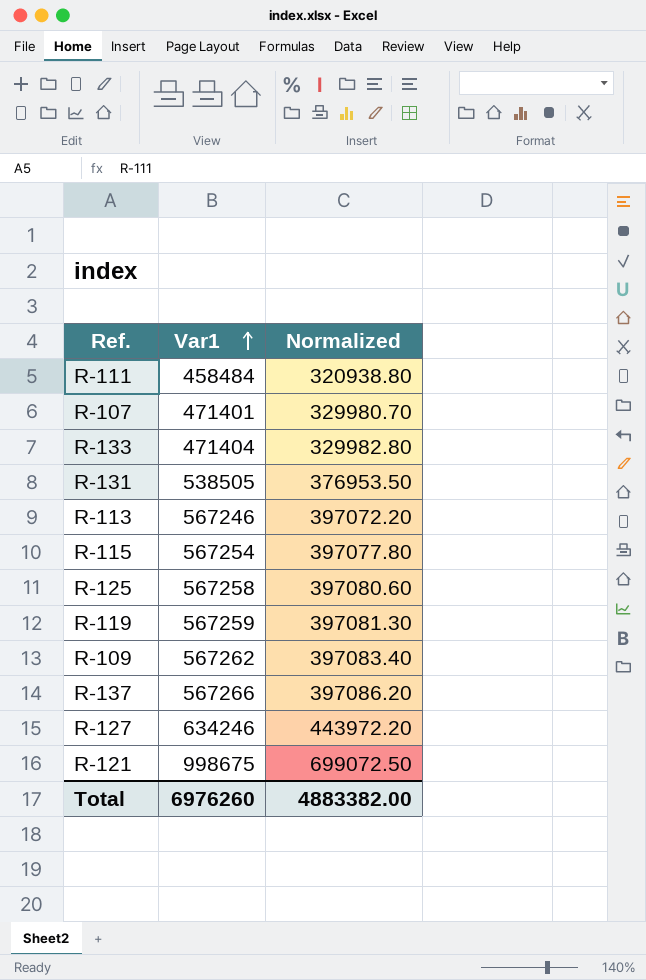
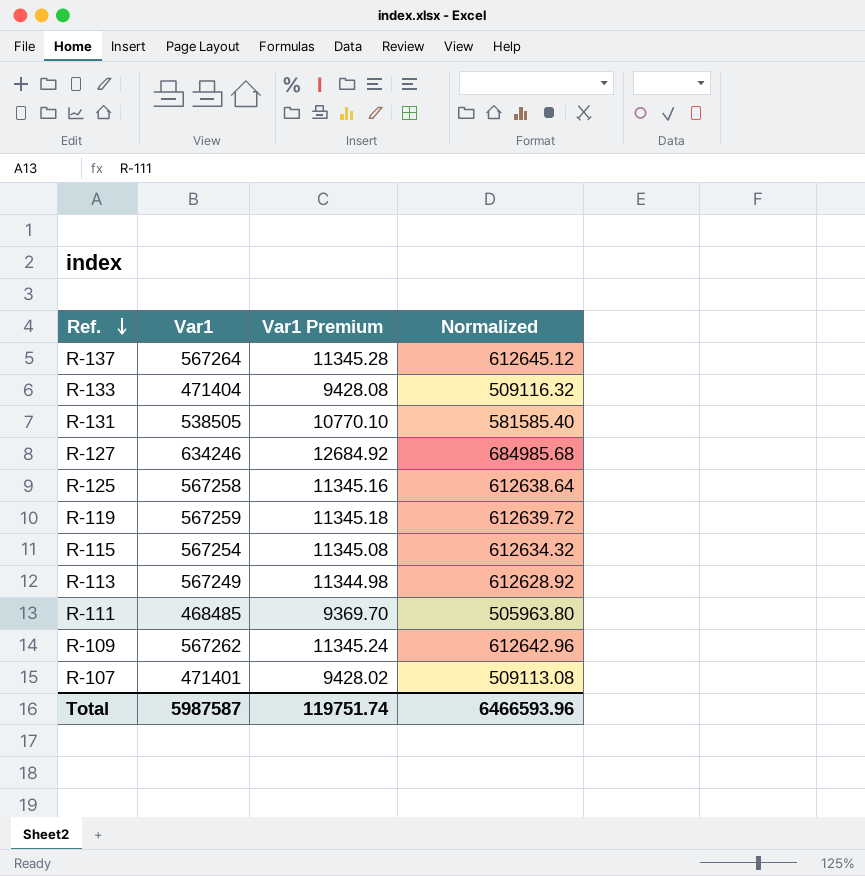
row order: Var1 ascending -> Ref. descending
column Var1 Premium | formula: none -> [Var1] * 0.02
column Normalized | formula: [Var1] * 0.7 -> [Var1] * 1.08
row R-121: 998675 | 699072.50 -> none
R-137 | Var1: 567266 -> 567264
R-113 | Var1: 567246 -> 567249
R-111 | Var1: 458484 -> 468485
Total | Var1: 6976260 -> 5987587
Total | Normalized: 4883382.00 -> 6466593.96

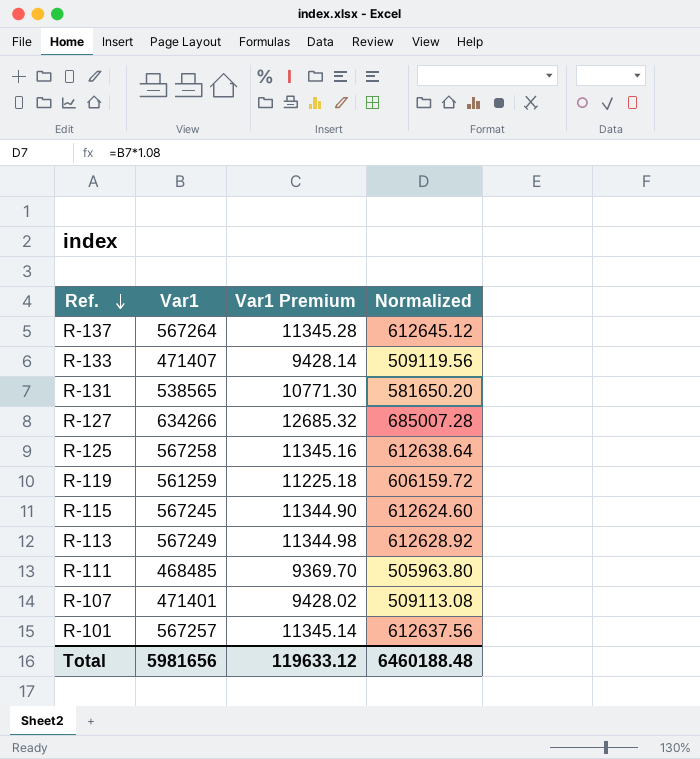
row R-109: 567262 | 11345.24 | 612642.96 -> none
R-133 | Var1: 471404 -> 471407
R-133 | Var1 Premium: 9428.08 -> 9428.14
R-133 | Normalized: 509116.32 -> 509119.56
R-131 | Var1: 538505 -> 538565
R-131 | Var1 Premium: 10770.10 -> 10771.30
R-131 | Normalized: 581585.40 -> 581650.20
R-127 | Var1: 634246 -> 634266
R-127 | Var1 Premium: 12684.92 -> 12685.32
R-127 | Normalized: 684985.68 -> 685007.28
R-119 | Var1: 567259 -> 561259
R-119 | Var1 Premium: 11345.18 -> 11225.18
R-119 | Normalized: 612639.72 -> 606159.72
R-115 | Var1: 567254 -> 567245
R-115 | Var1 Premium: 11345.08 -> 11344.90
R-115 | Normalized: 612634.32 -> 612624.60
row R-101: none -> 567257 | 11345.14 | 612637.56
Total | Var1: 5987587 -> 5981656
Total | Var1 Premium: 119751.74 -> 119633.12
Total | Normalized: 6466593.96 -> 6460188.48

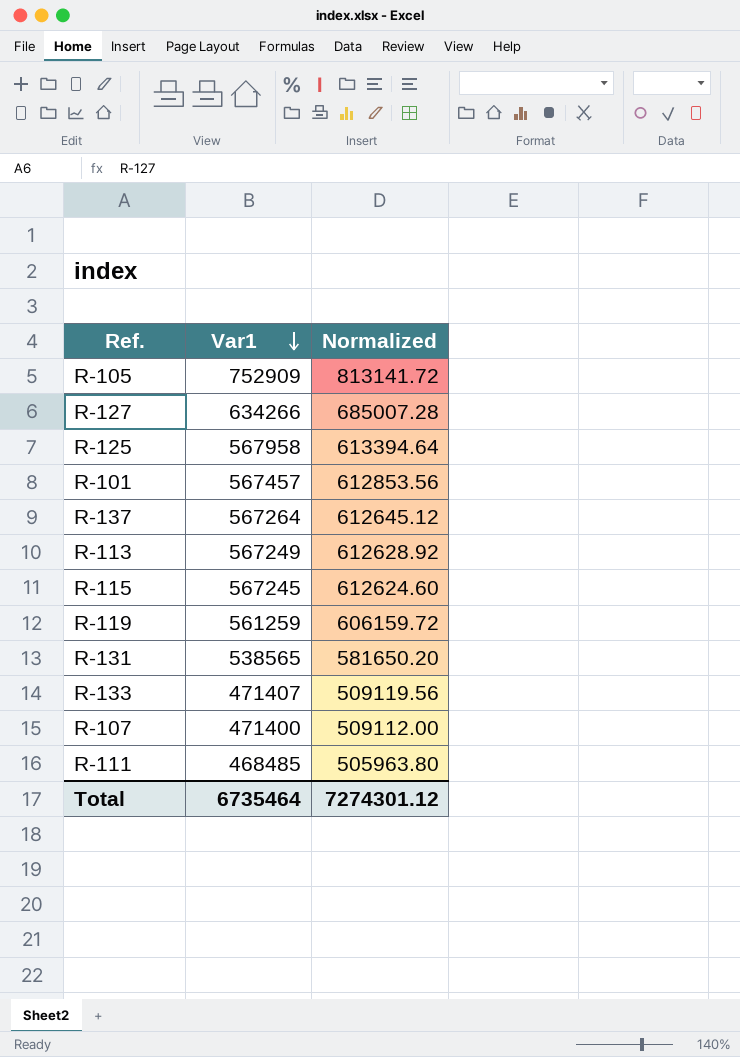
row order: Ref. descending -> Var1 descending
column Var1 Premium | formula: [Var1] * 0.02 -> none
row R-105: none -> 752909 | 813141.72
R-125 | Var1: 567258 -> 567958
R-125 | Normalized: 612638.64 -> 613394.64
R-101 | Var1: 567257 -> 567457
R-101 | Normalized: 612637.56 -> 612853.56
R-107 | Var1: 471401 -> 471400
R-107 | Normalized: 509113.08 -> 509112.00
Total | Var1: 5981656 -> 6735464
Total | Normalized: 6460188.48 -> 7274301.12

